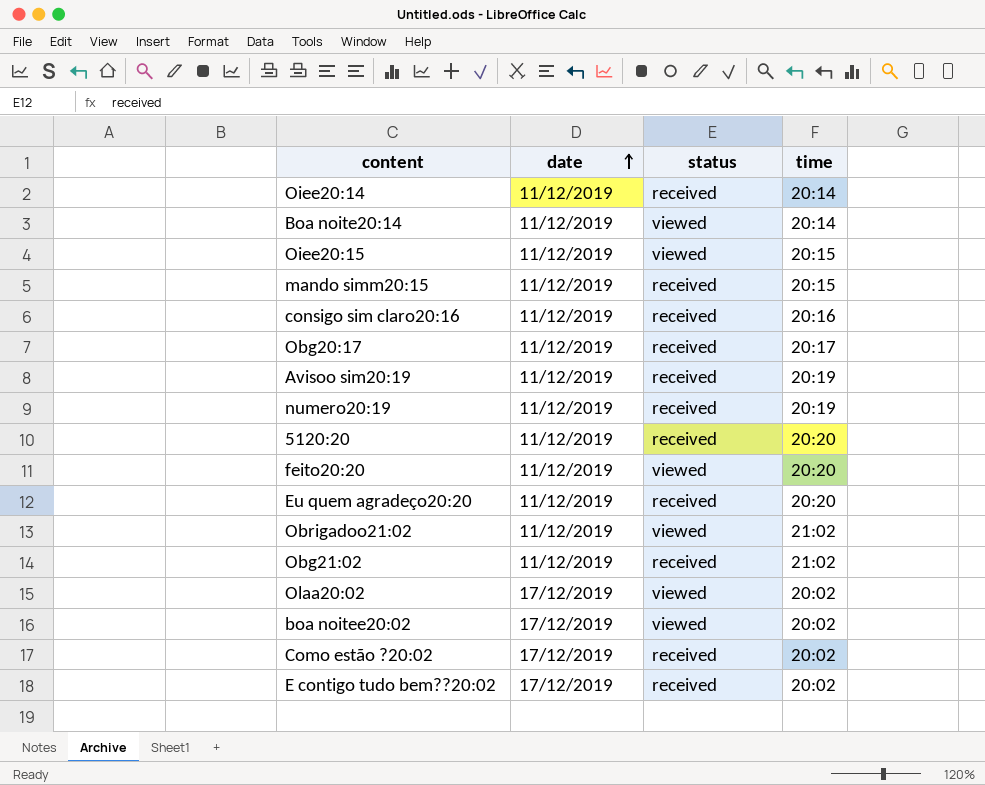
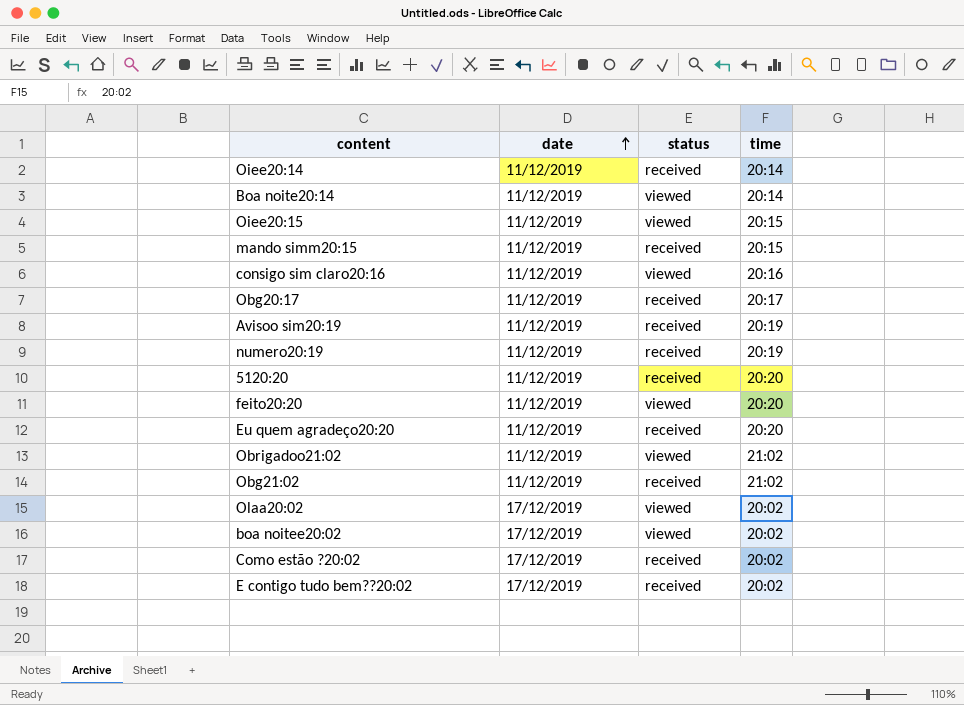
consigo sim claro20:16 | status: received -> viewed

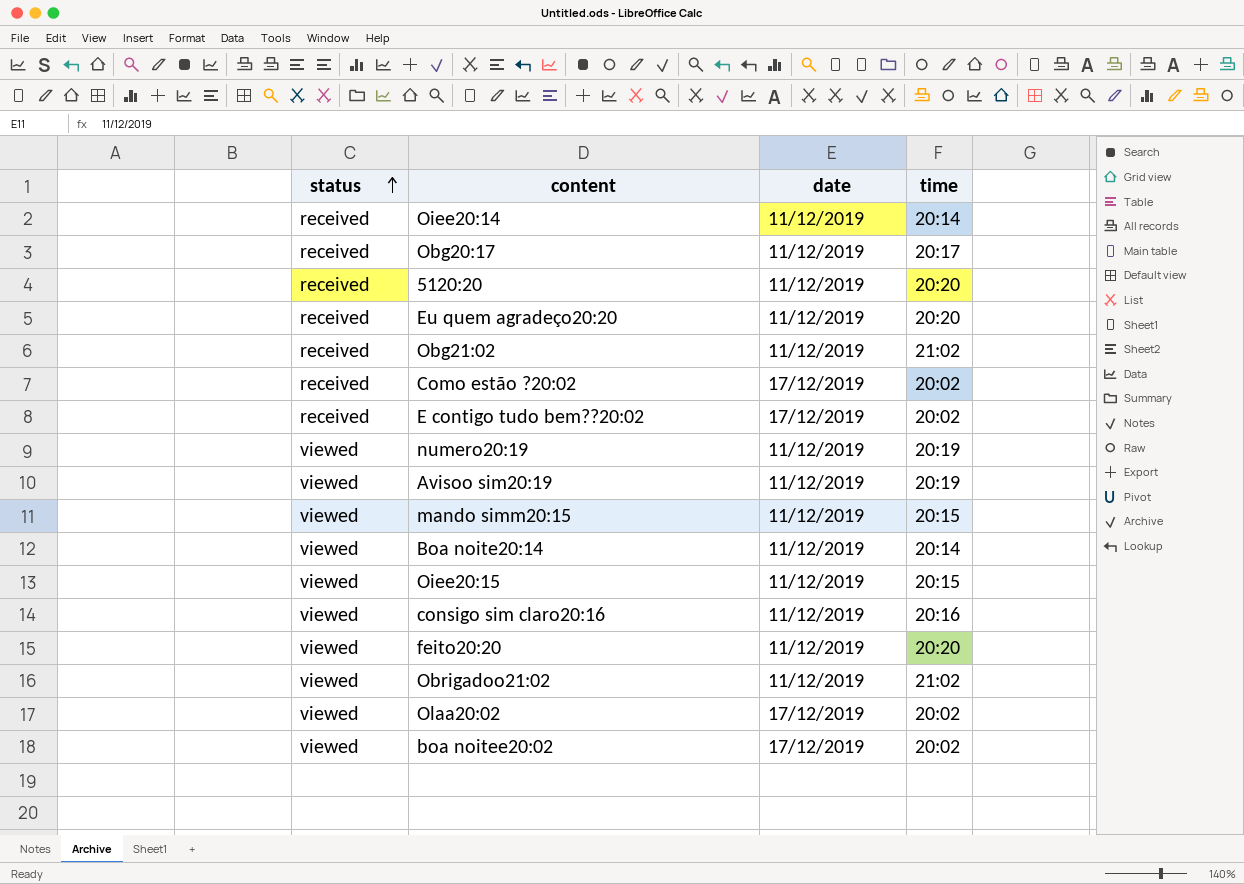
row order: date ascending -> status ascending
column status | position: 3 -> 1
numero20:19 | status: received -> viewed
Avisoo sim20:19 | status: received -> viewed
mando simm20:15 | status: received -> viewed

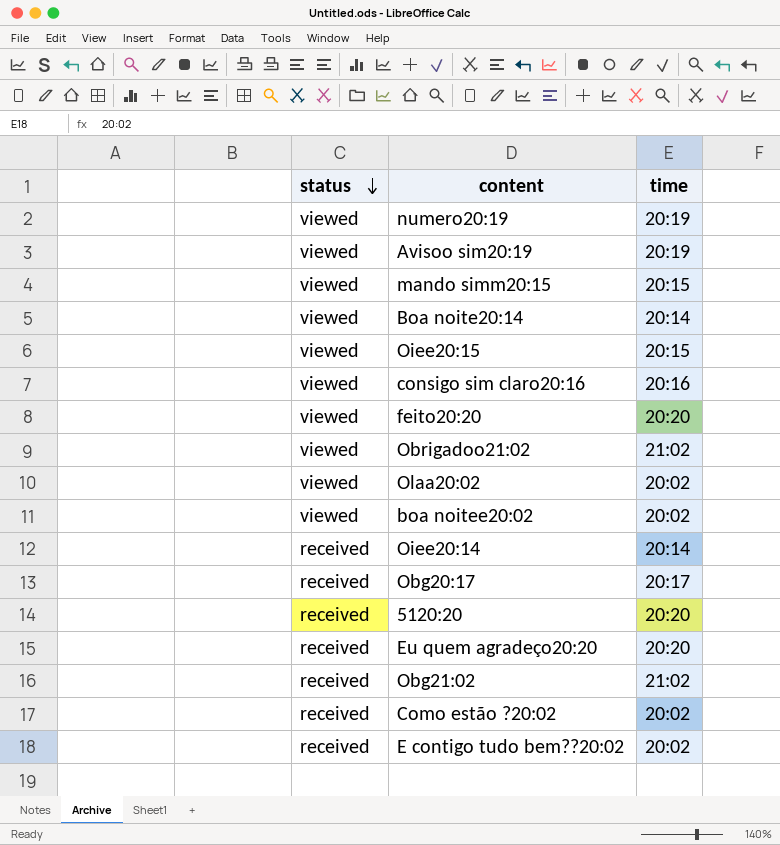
row order: status ascending -> status descending
column date | position: 3 -> none

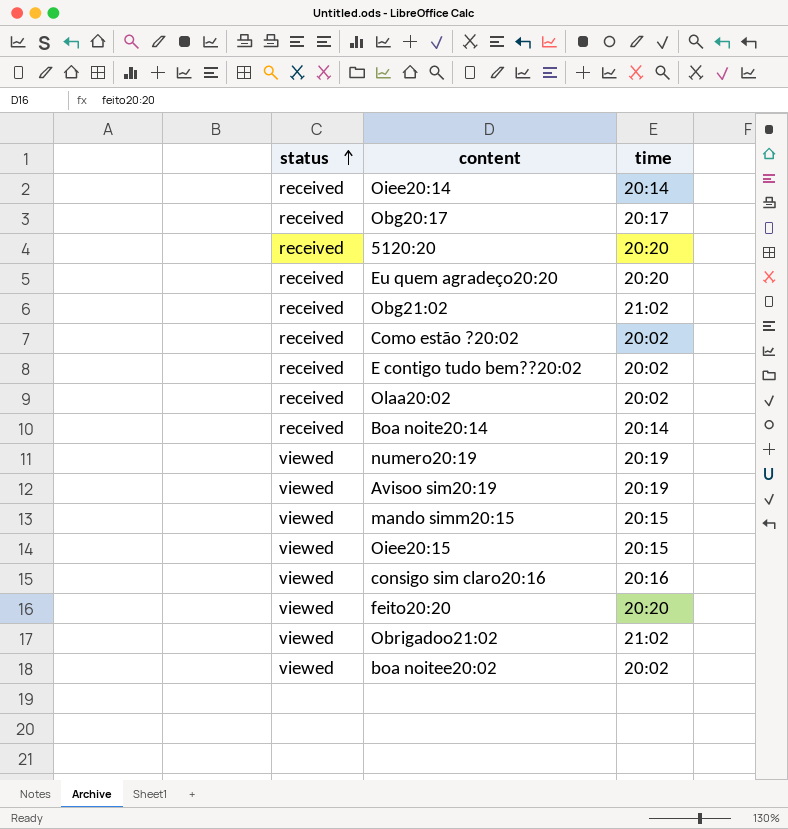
row order: status descending -> status ascending
Olaa20:02 | status: viewed -> received
Boa noite20:14 | status: viewed -> received

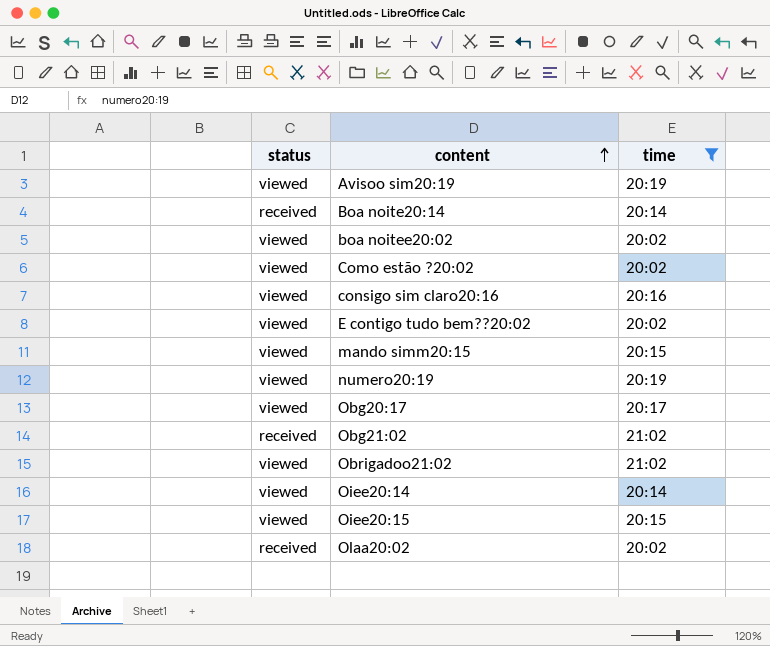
filter: none -> time != 20:20
row order: status ascending -> content ascending
Como estão ?20:02 | status: received -> viewed
E contigo tudo bem??20:02 | status: received -> viewed
Obg20:17 | status: received -> viewed
Oiee20:14 | status: received -> viewed

